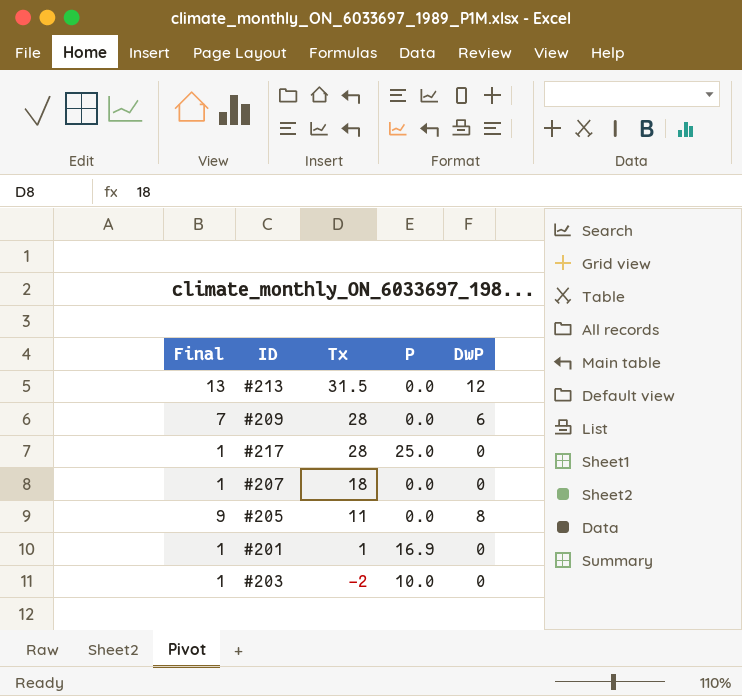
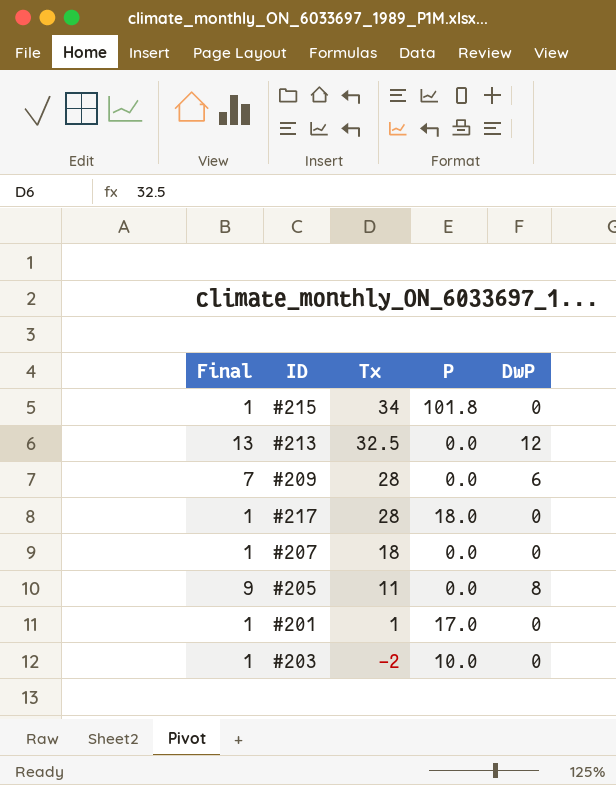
row #215: none -> 1 | 34 | 101.8 | 0
#213 | Tx: 31.5 -> 32.5
#217 | P: 25.0 -> 18.0
#201 | P: 16.9 -> 17.0

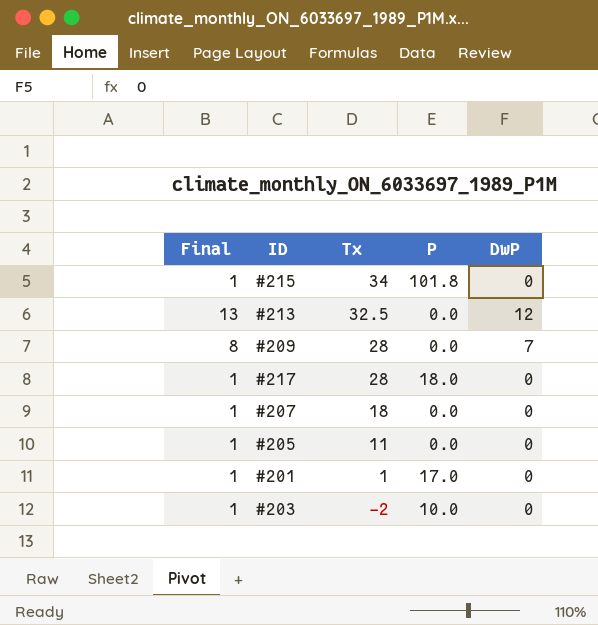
#209 | Final: 7 -> 8
#209 | DwP: 6 -> 7
#205 | Final: 9 -> 1
#205 | DwP: 8 -> 0

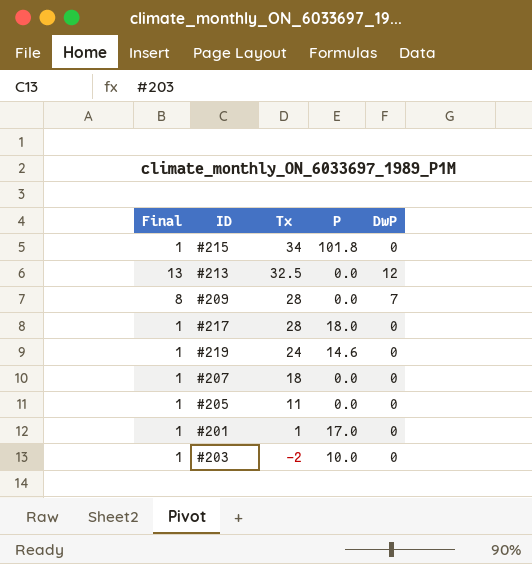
row #219: none -> 1 | 24 | 14.6 | 0

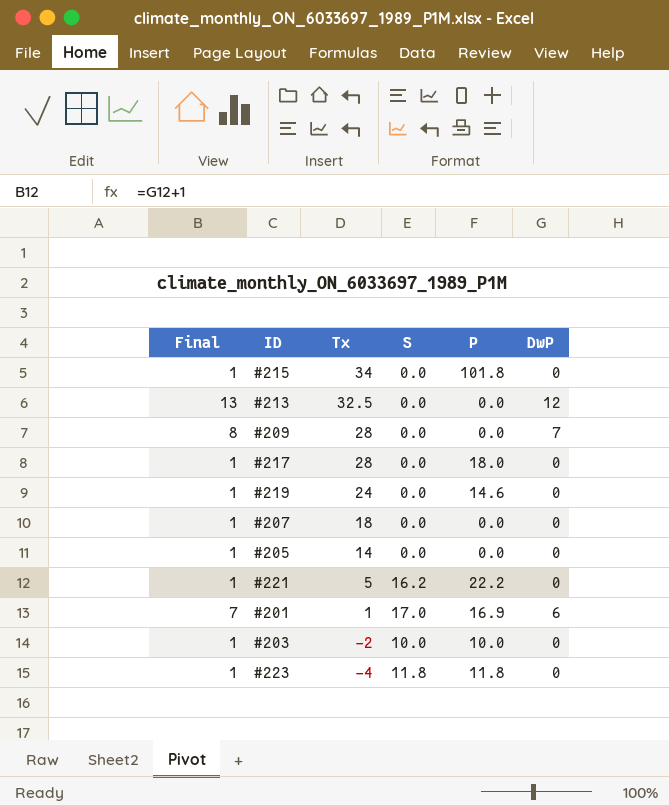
column S | position: none -> 4
#205 | Tx: 11 -> 14
row #221: none -> 1 | 5 | 16.2 | 22.2 | 0
#201 | Final: 1 -> 7
#201 | P: 17.0 -> 16.9
#201 | DwP: 0 -> 6
row #223: none -> 1 | -4 | 11.8 | 11.8 | 0

